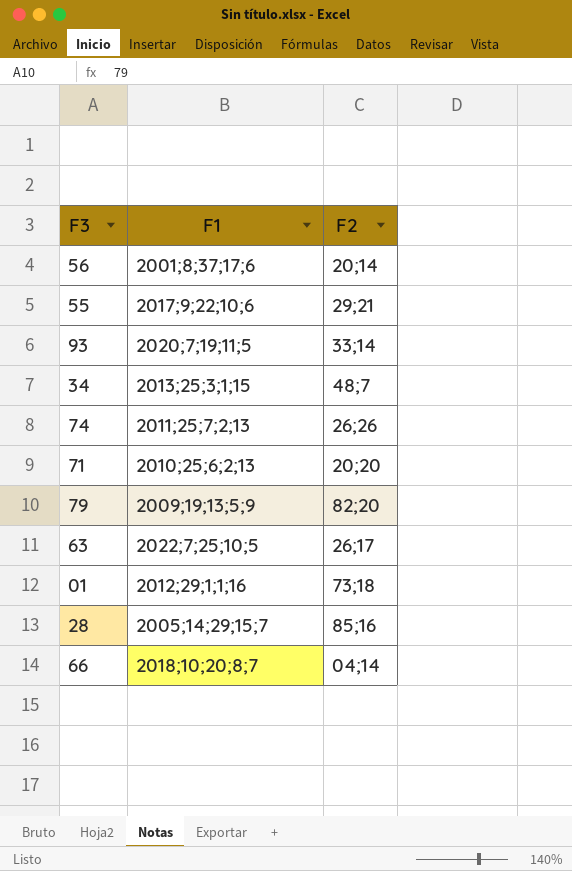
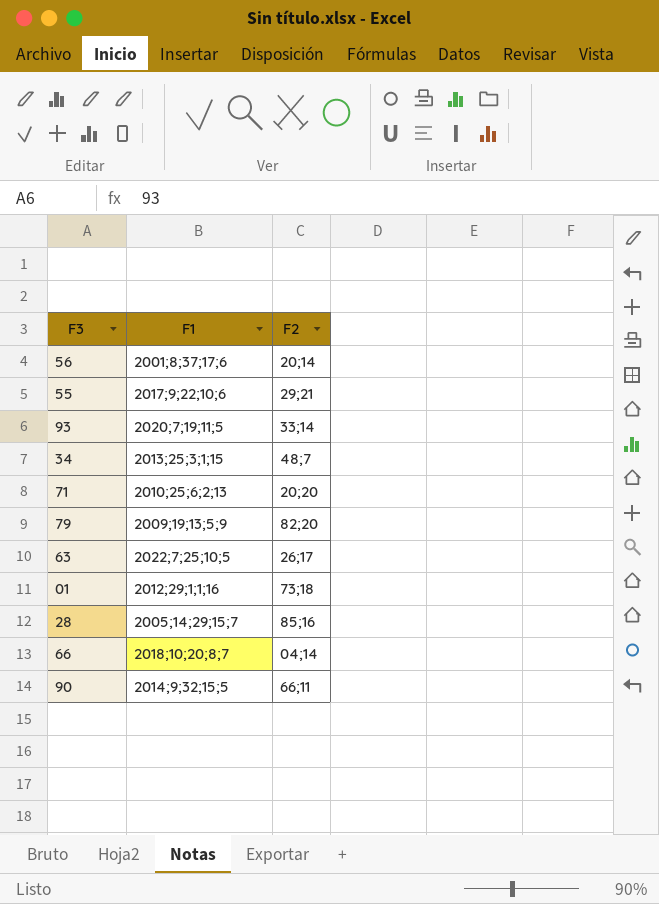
row 74: 2011;25;7;2;13 | 26;26 -> none
row 90: none -> 2014;9;32;15;5 | 66;11

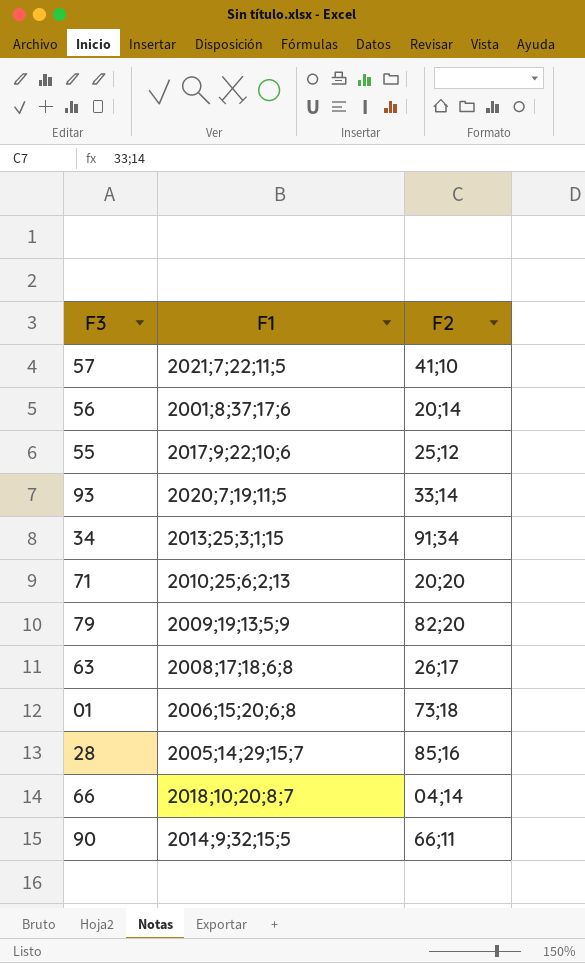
row 57: none -> 2021;7;22;11;5 | 41;10
55 | F2: 29;21 -> 25;12
34 | F2: 48;7 -> 91;34
63 | F1: 2022;7;25;10;5 -> 2008;17;18;6;8
01 | F1: 2012;29;1;1;16 -> 2006;15;20;6;8

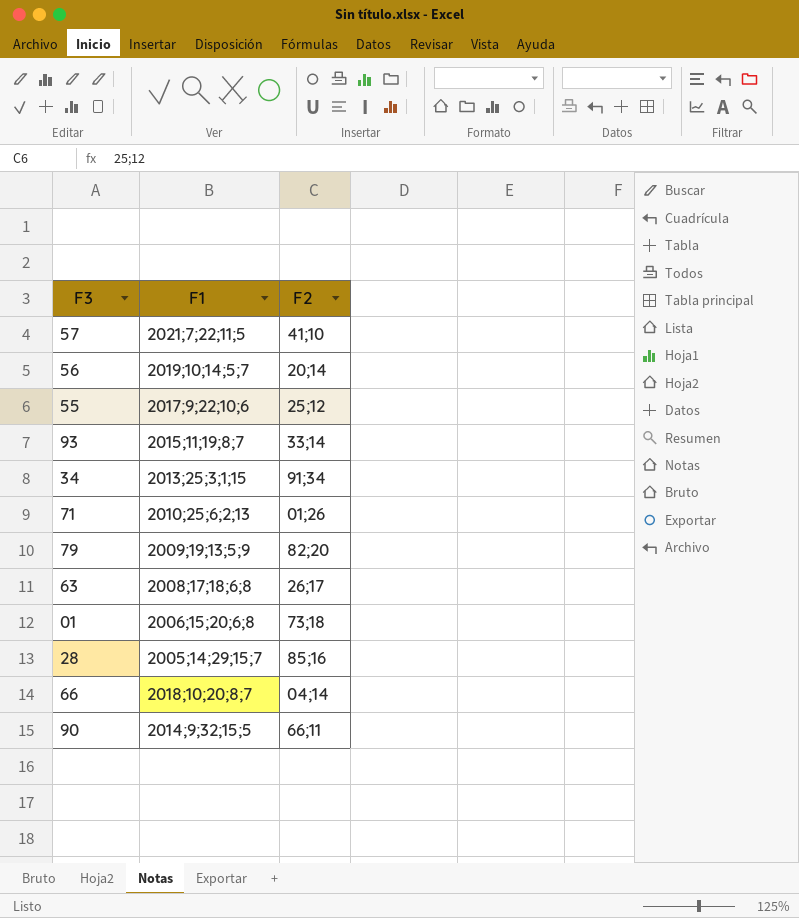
56 | F1: 2001;8;37;17;6 -> 2019;10;14;5;7
93 | F1: 2020;7;19;11;5 -> 2015;11;19;8;7
71 | F2: 20;20 -> 01;26

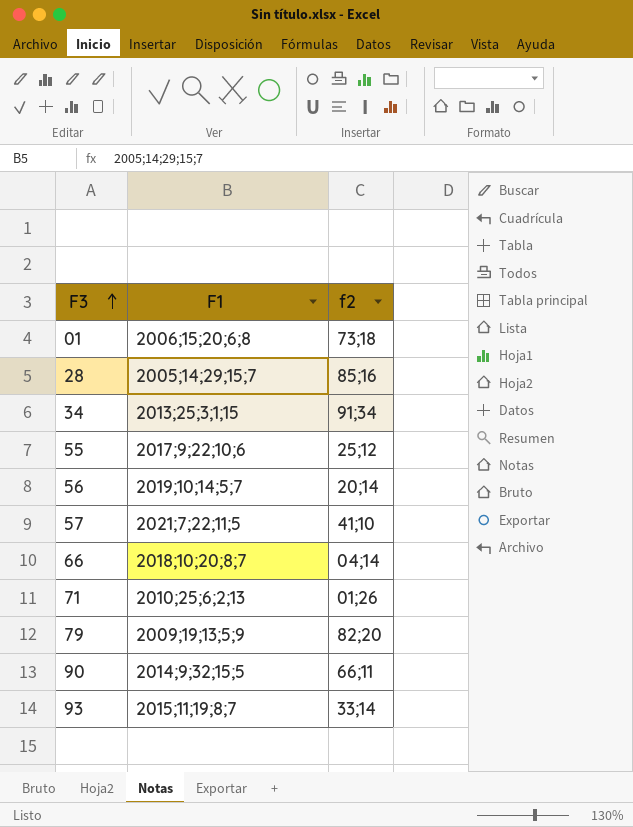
row order: none -> F3 ascending
column name: F2 -> f2
row 63: 2008;17;18;6;8 | 26;17 -> none

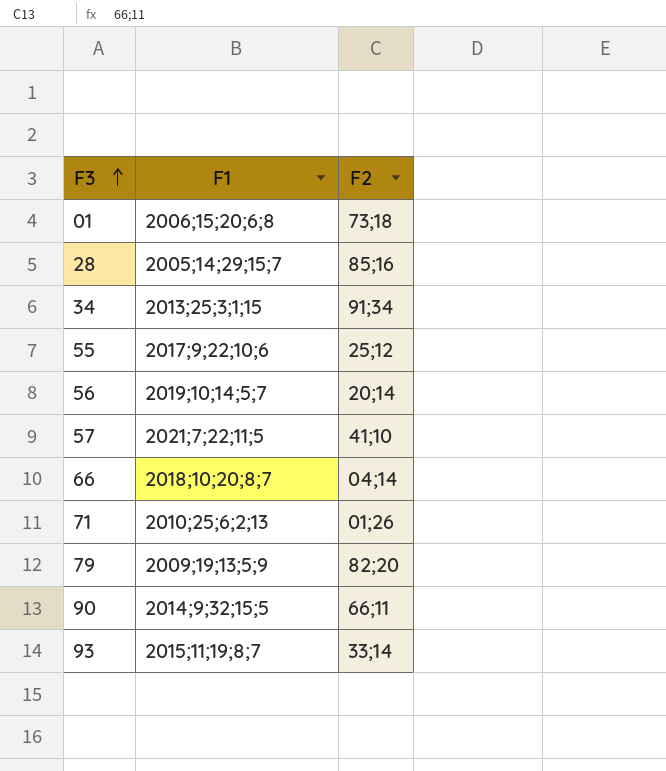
column name: f2 -> F2

